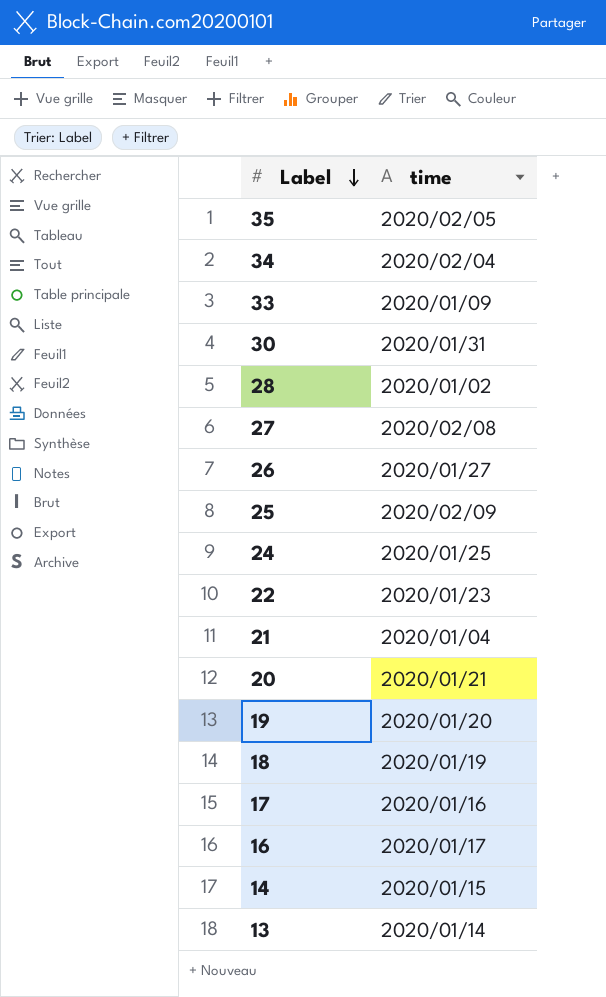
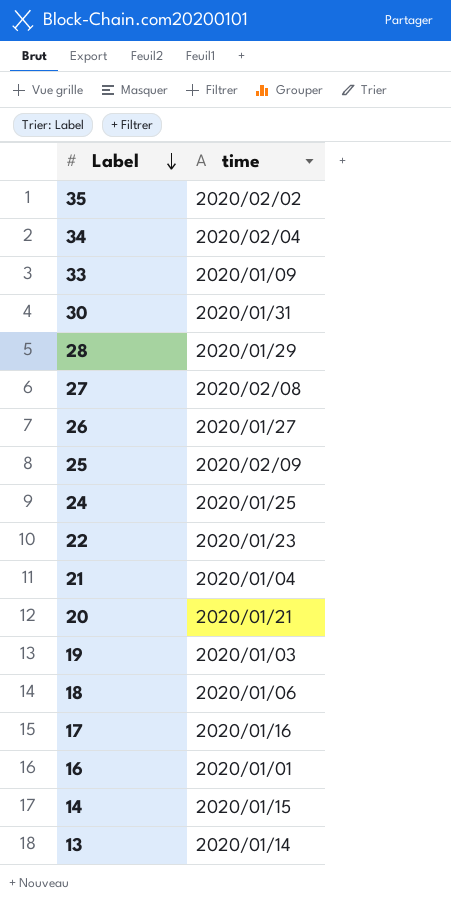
35 | time: 2020/02/05 -> 2020/02/02
28 | time: 2020/01/02 -> 2020/01/29
19 | time: 2020/01/20 -> 2020/01/03
18 | time: 2020/01/19 -> 2020/01/06
16 | time: 2020/01/17 -> 2020/01/01

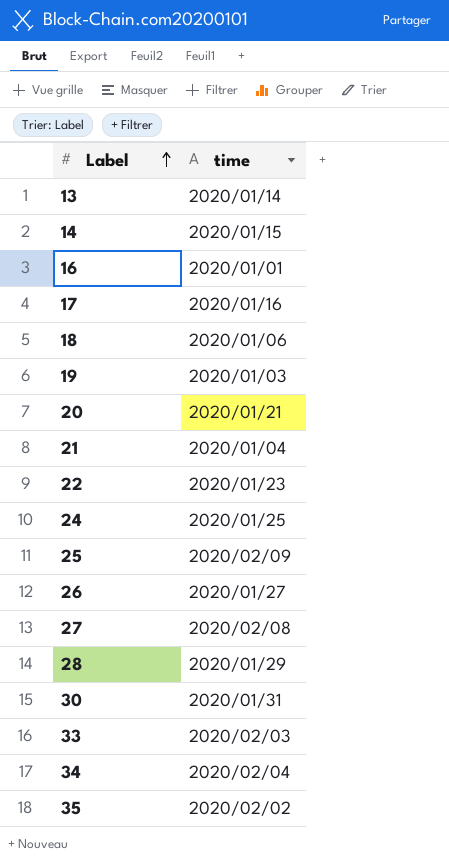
row order: Label descending -> Label ascending
33 | time: 2020/01/09 -> 2020/02/03

